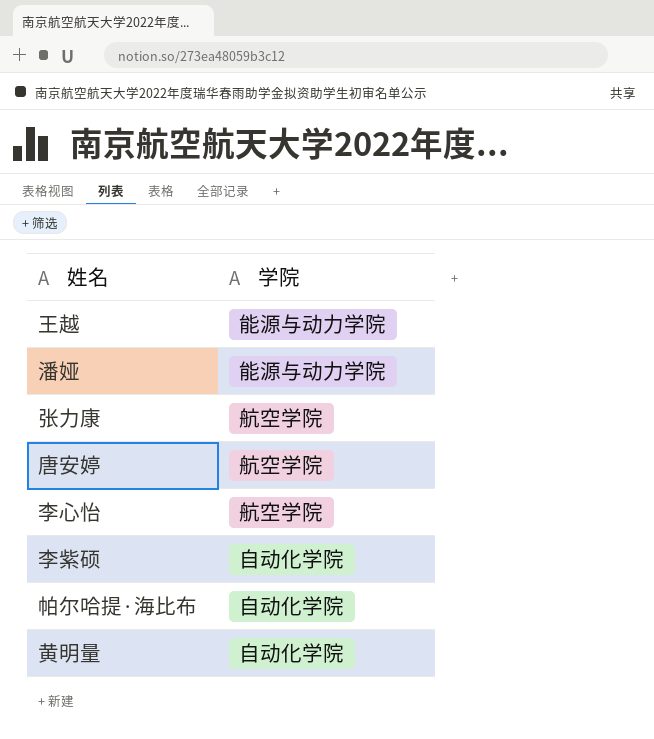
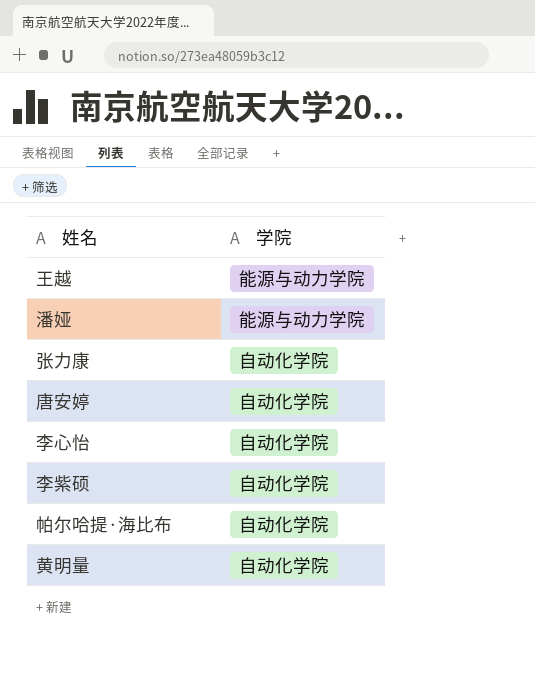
张力康 | 学院: 航空学院 -> 自动化学院
唐安婷 | 学院: 航空学院 -> 自动化学院
李心怡 | 学院: 航空学院 -> 自动化学院

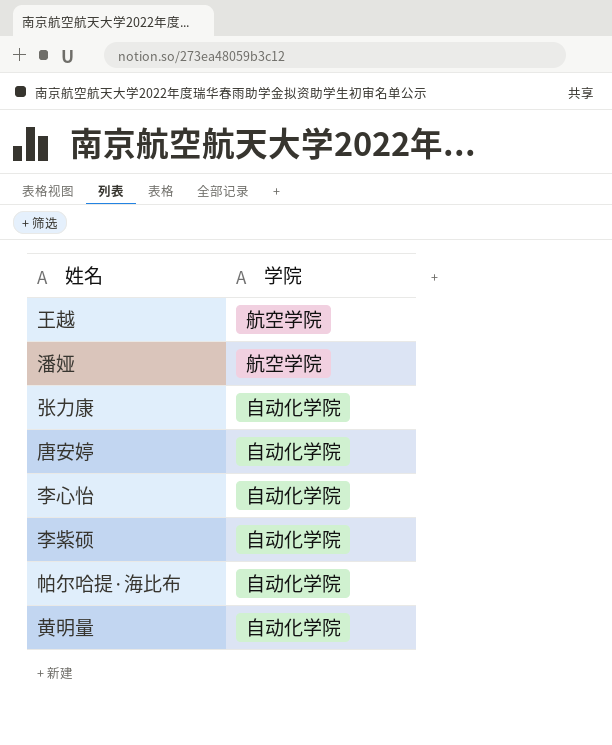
王越 | 学院: 能源与动力学院 -> 航空学院
潘娅 | 学院: 能源与动力学院 -> 航空学院

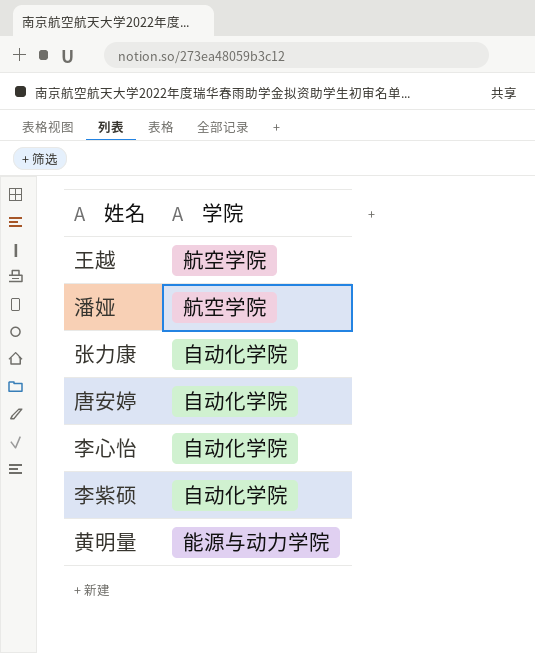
row 帕尔哈提·海比布: 自动化学院 -> none
黄明量 | 学院: 自动化学院 -> 能源与动力学院

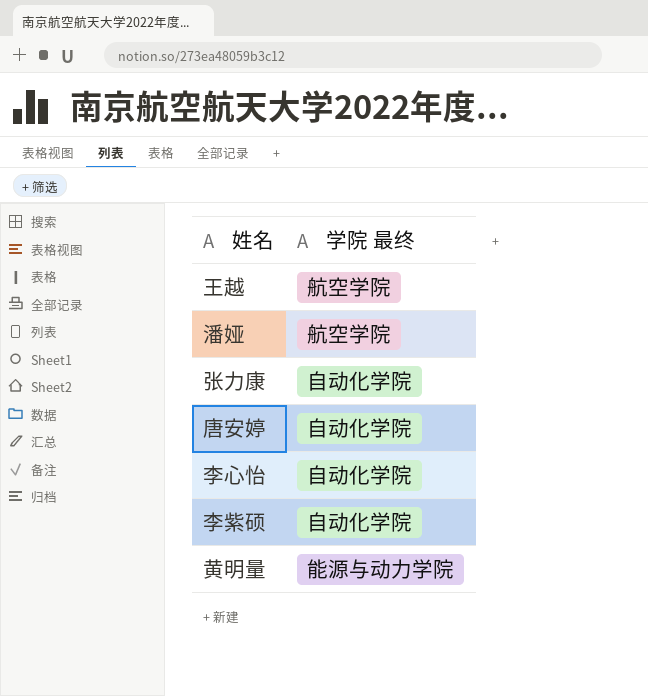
column name: 学院 -> 学院 最终

